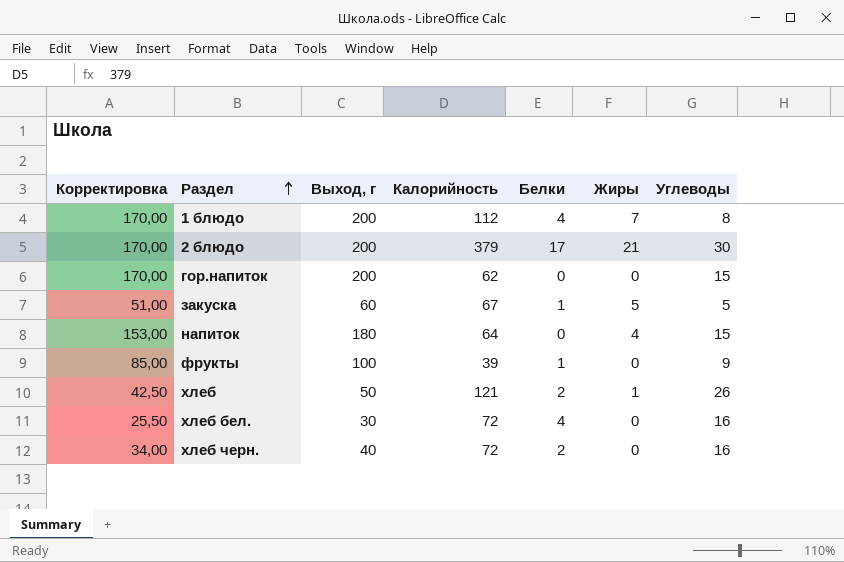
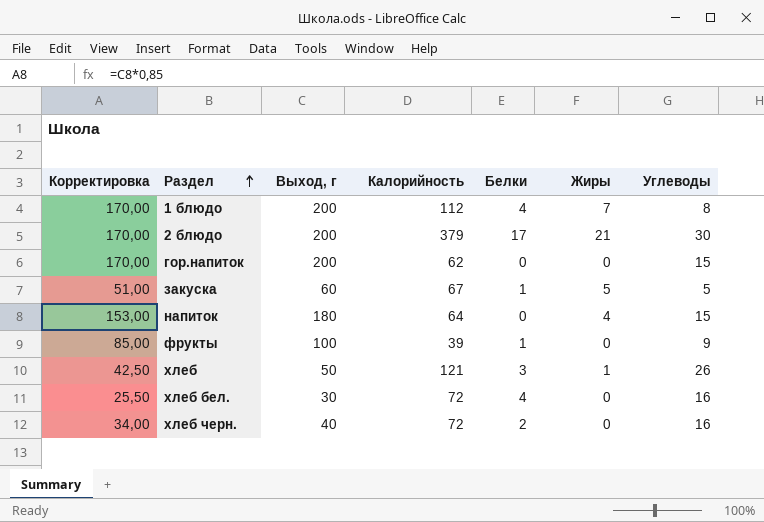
хлеб | Белки: 2 -> 3

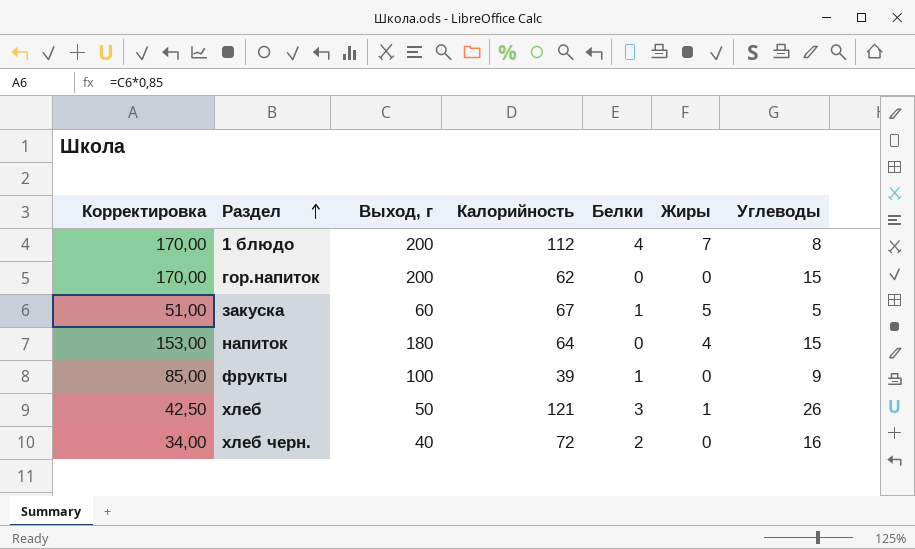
row 2 блюдо: 170,00 | 200 | 379 | 17 | 21 | 30 -> none
row хлеб бел.: 25,50 | 30 | 72 | 4 | 0 | 16 -> none

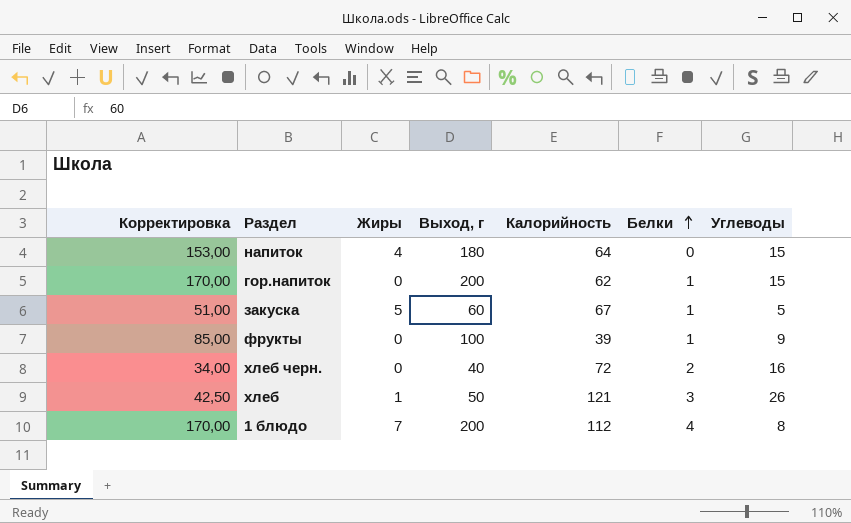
row order: Раздел ascending -> Белки ascending
column Жиры | position: 6 -> 3
гор.напиток | Белки: 0 -> 1

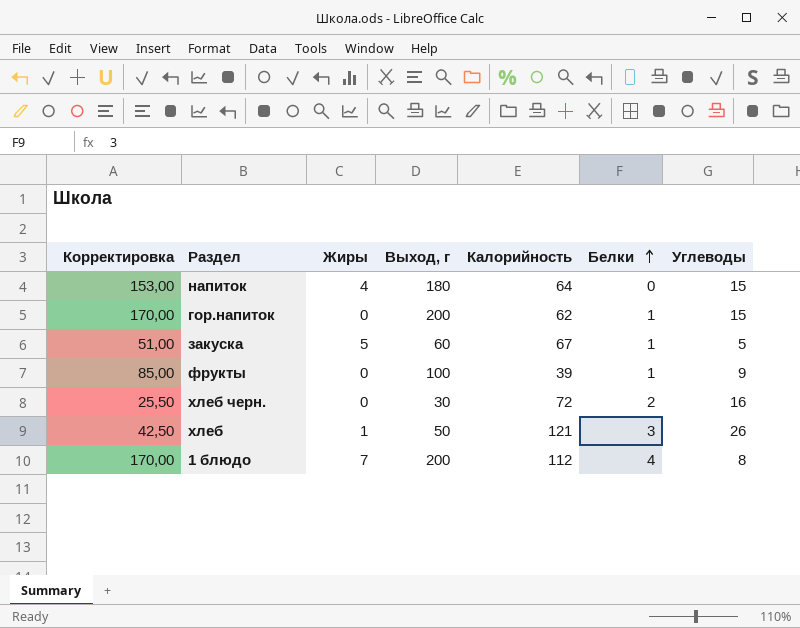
хлеб черн. | Корректировка: 34,00 -> 25,50
хлеб черн. | Выход, г: 40 -> 30

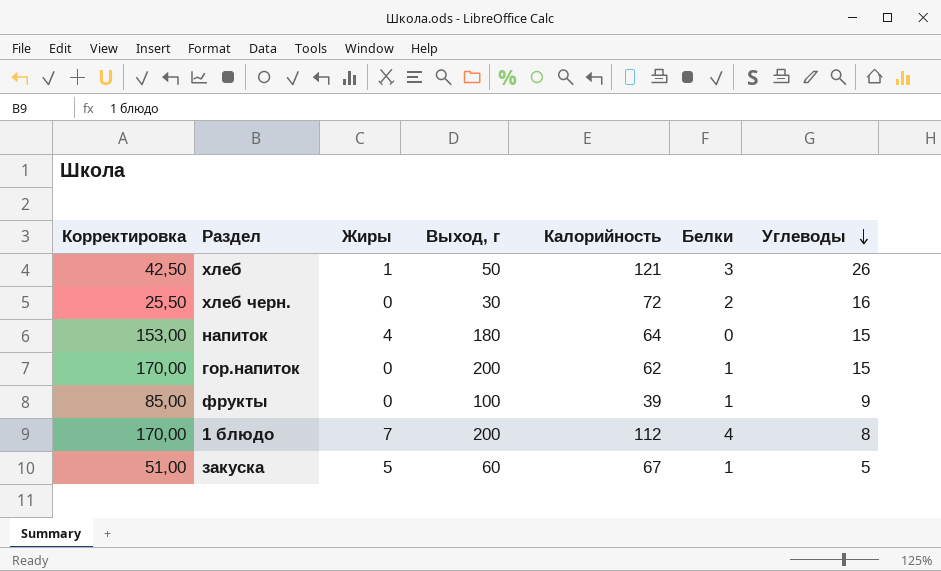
row order: Белки ascending -> Углеводы descending

